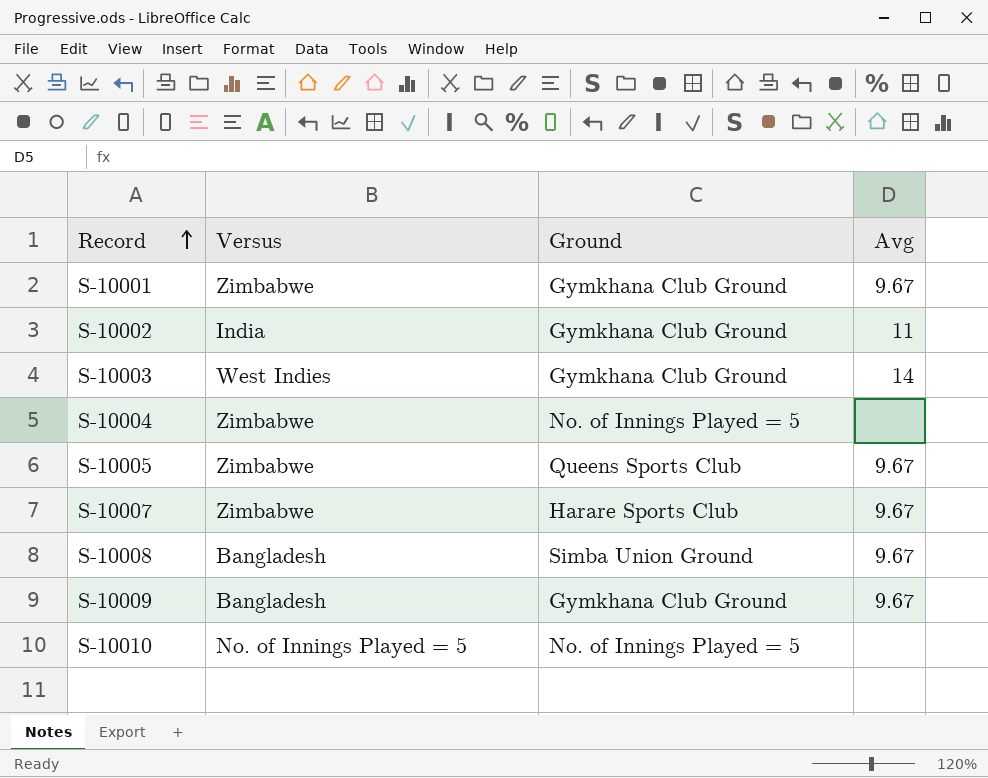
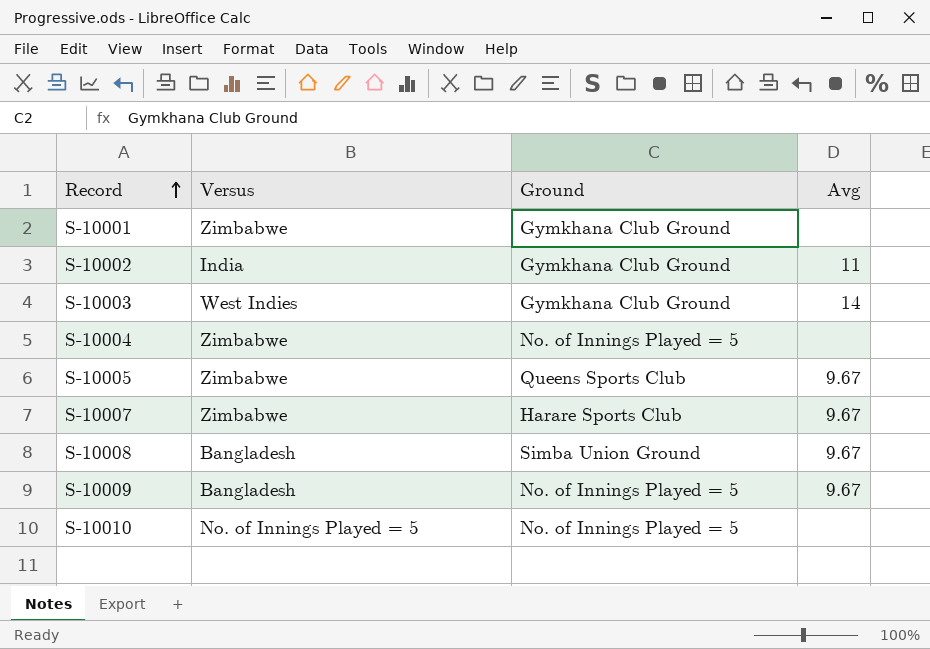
S-10001 | Avg: 9.67 -> none
S-10009 | Ground: Gymkhana Club Ground -> No. of Innings Played = 5

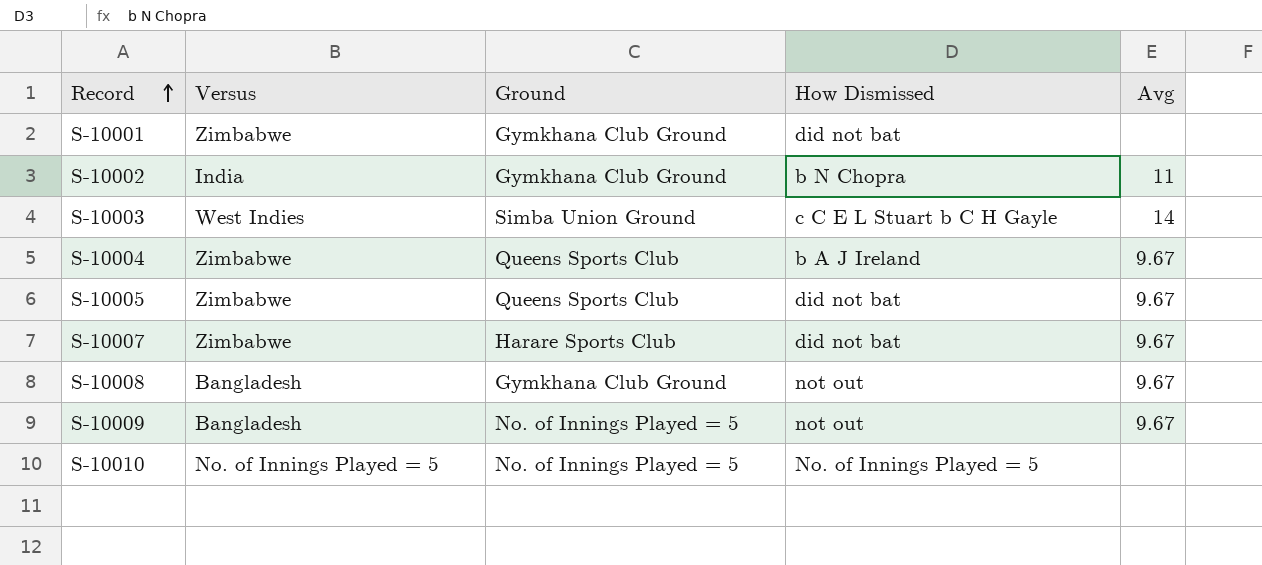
column How Dismissed | position: none -> 4
S-10003 | Ground: Gymkhana Club Ground -> Simba Union Ground
S-10004 | Ground: No. of Innings Played = 5 -> Queens Sports Club
S-10004 | Avg: none -> 9.67
S-10008 | Ground: Simba Union Ground -> Gymkhana Club Ground

